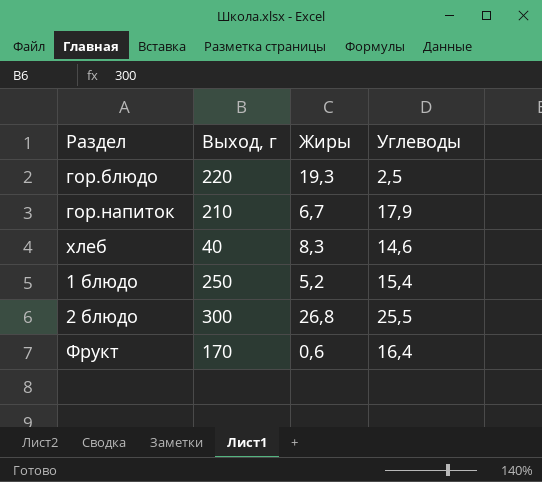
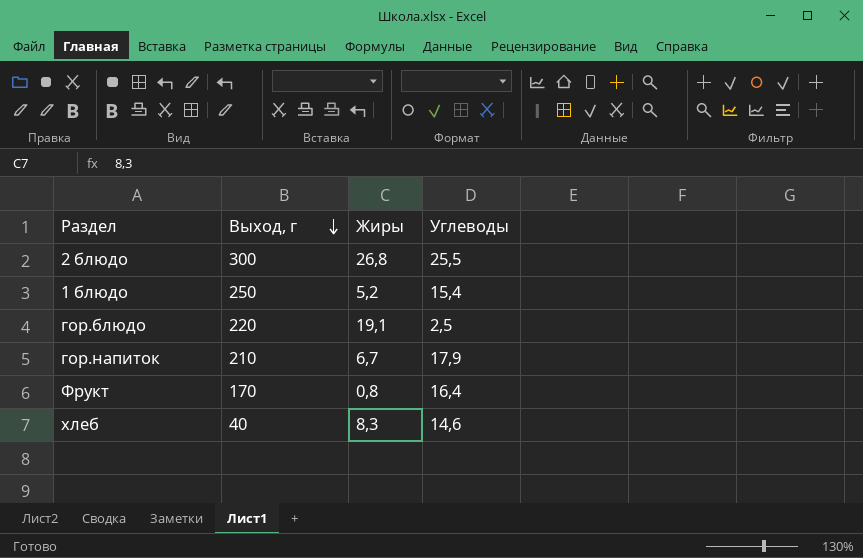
row order: none -> Выход, г descending
гор.блюдо | Жиры: 19,3 -> 19,1
Фрукт | Жиры: 0,6 -> 0,8

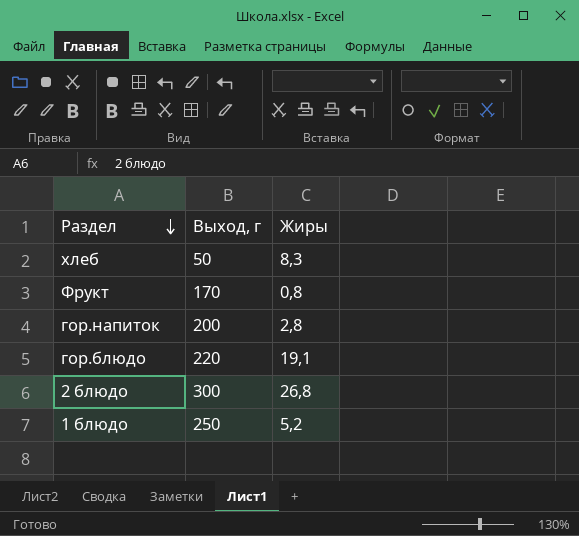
row order: Выход, г descending -> Раздел descending
column Углеводы | position: 4 -> none
хлеб | Выход, г: 40 -> 50
гор.напиток | Выход, г: 210 -> 200
гор.напиток | Жиры: 6,7 -> 2,8

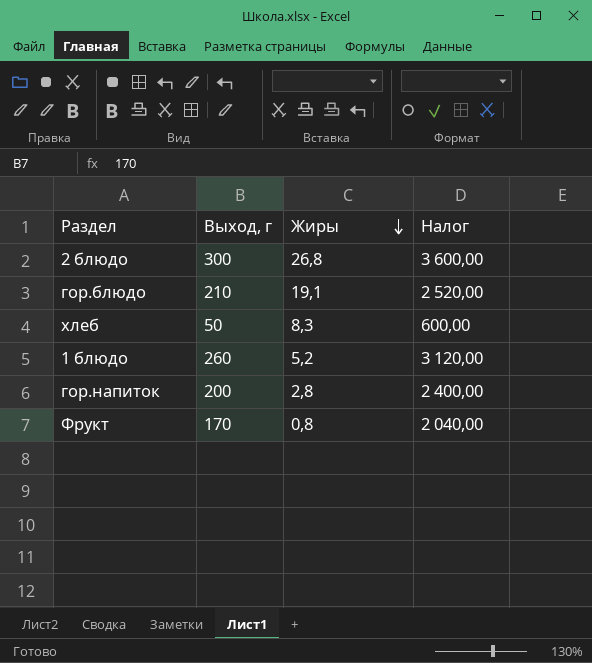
row order: Раздел descending -> Жиры descending
column Налог | formula: none -> [Выход, г] * 12
гор.блюдо | Выход, г: 220 -> 210
1 блюдо | Выход, г: 250 -> 260

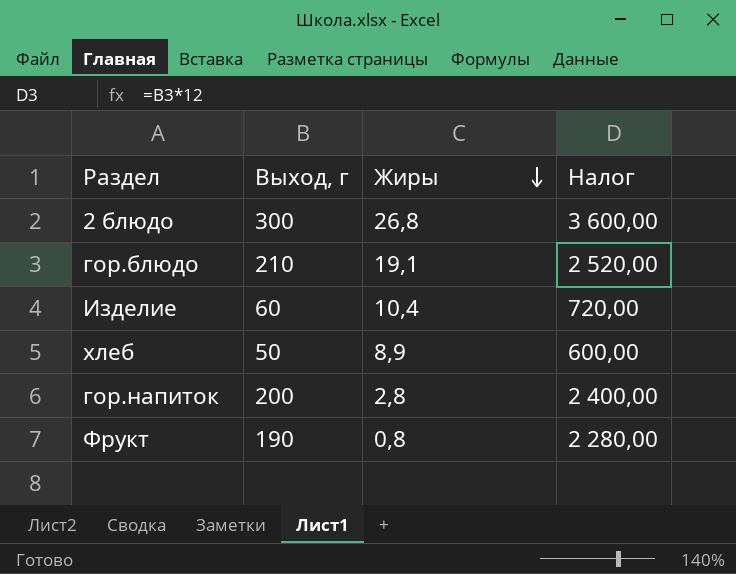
row 1 блюдо: 260 | 5,2 | 3 120,00 -> none
row Изделие: none -> 60 | 10,4 | 720,00
хлеб | Жиры: 8,3 -> 8,9
Фрукт | Выход, г: 170 -> 190
Фрукт | Налог: 2 040,00 -> 2 280,00

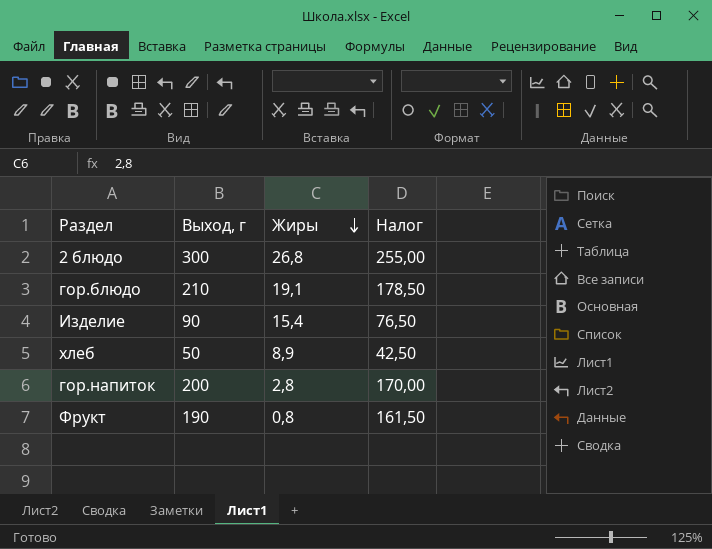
column Налог | formula: [Выход, г] * 12 -> [Выход, г] * 0,85
Изделие | Выход, г: 60 -> 90
Изделие | Жиры: 10,4 -> 15,4

